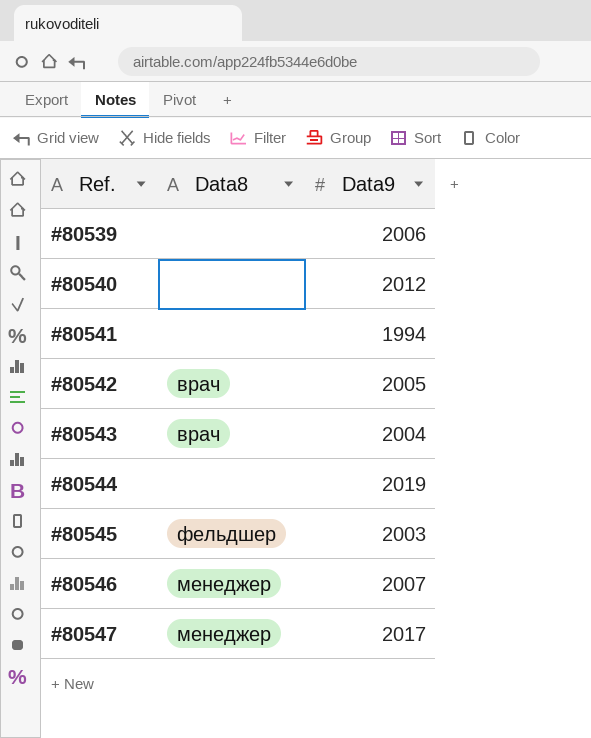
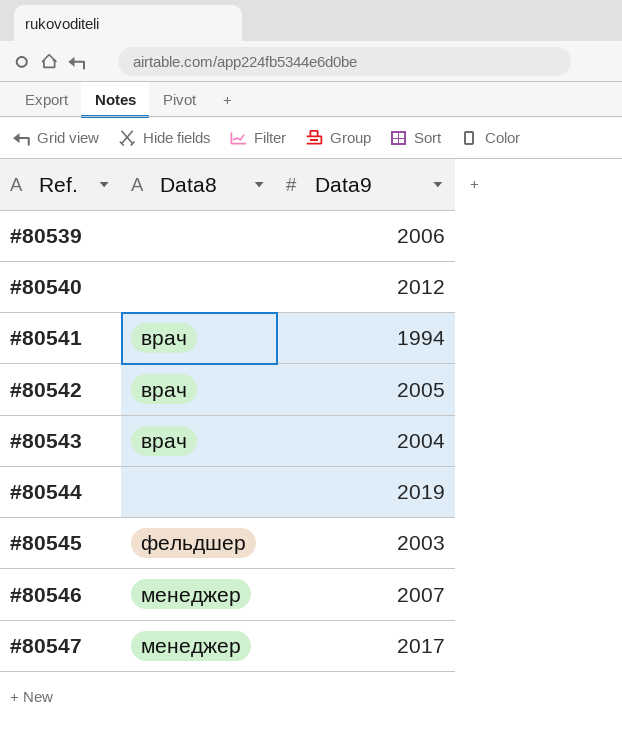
#80541 | Data8: none -> врач

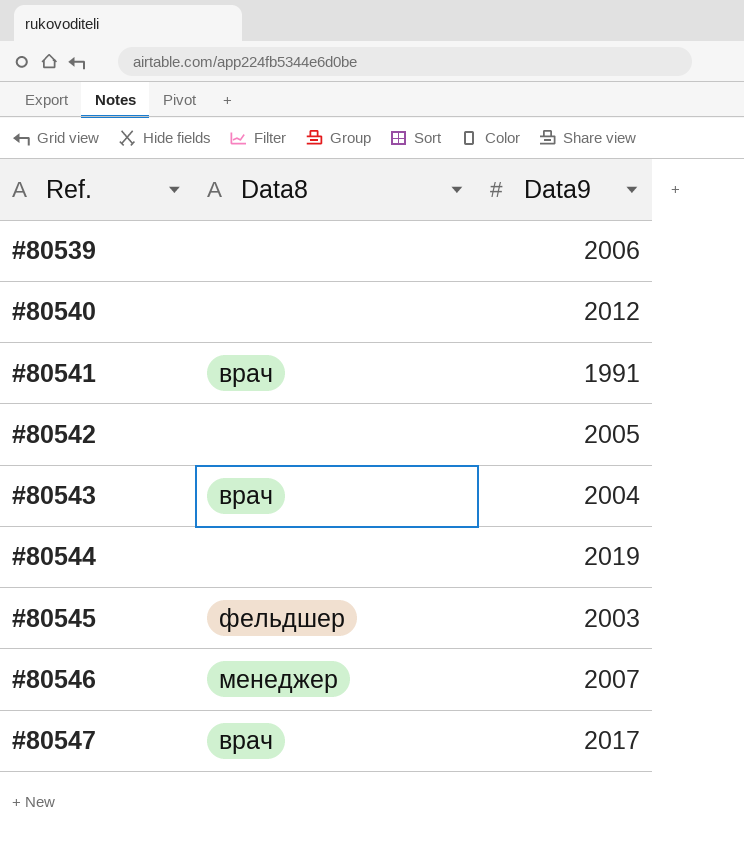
#80541 | Data9: 1994 -> 1991
#80542 | Data8: врач -> none
#80547 | Data8: менеджер -> врач

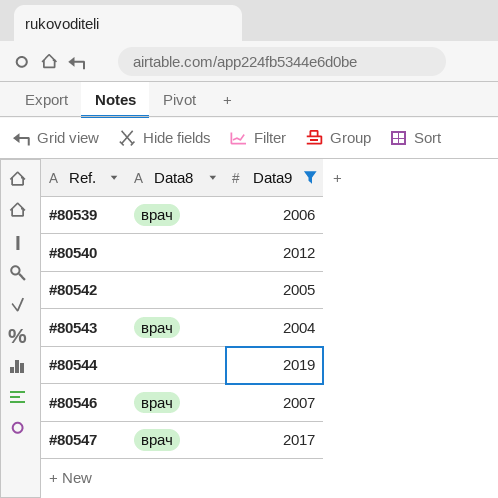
filter: none -> Data9 >= 2004
#80539 | Data8: none -> врач
#80546 | Data8: менеджер -> врач

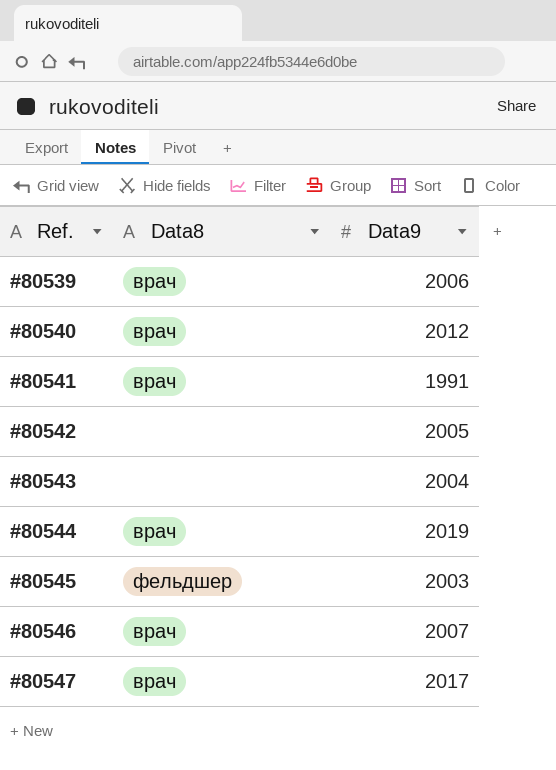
filter: Data9 >= 2004 -> none
#80540 | Data8: none -> врач
#80543 | Data8: врач -> none
#80544 | Data8: none -> врач

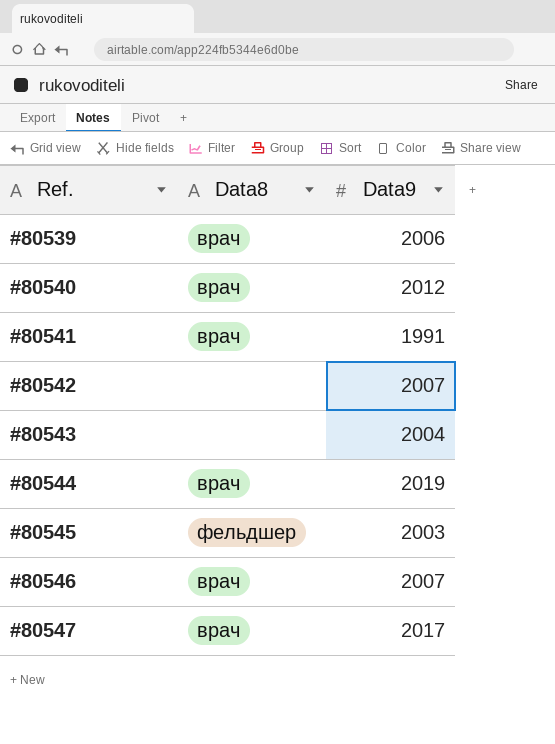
#80542 | Data9: 2005 -> 2007

